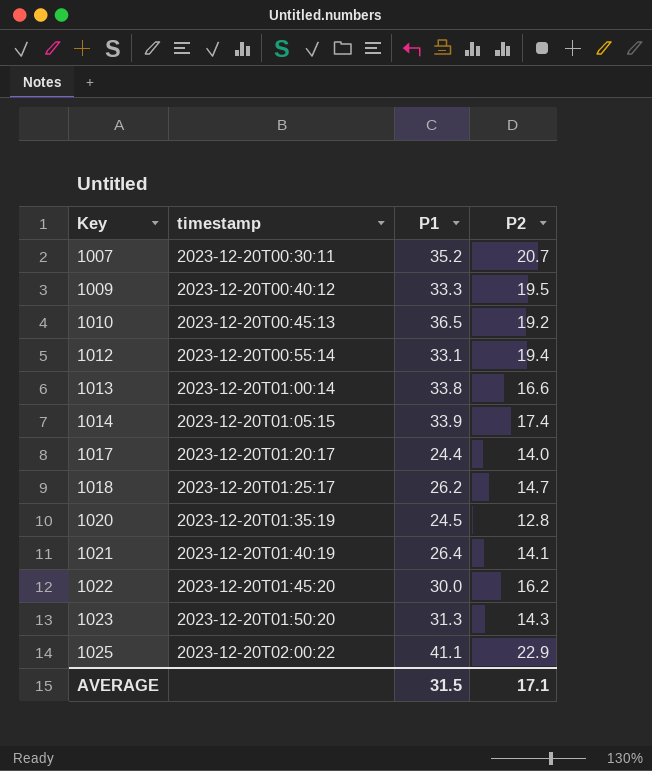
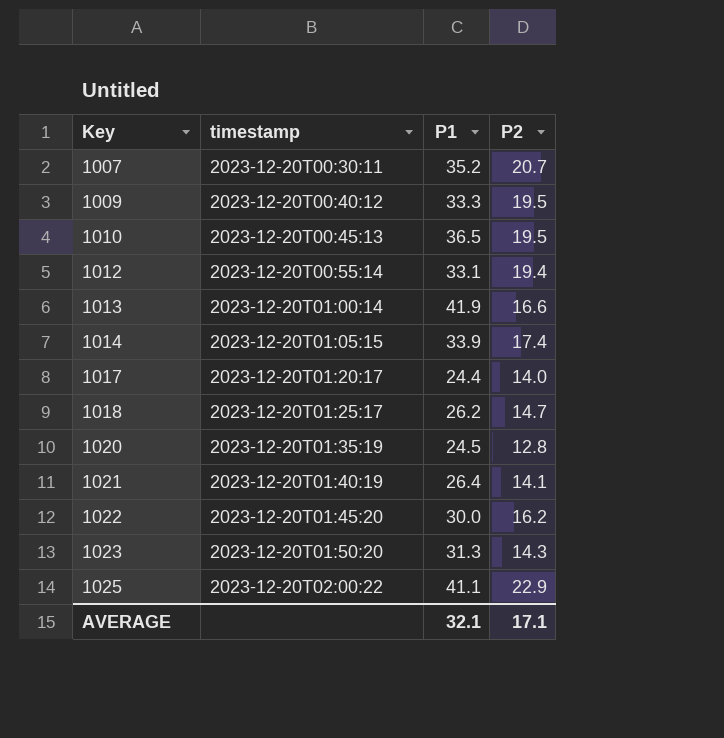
1010 | P2: 19.2 -> 19.5
1013 | P1: 33.8 -> 41.9
AVERAGE | P1: 31.5 -> 32.1

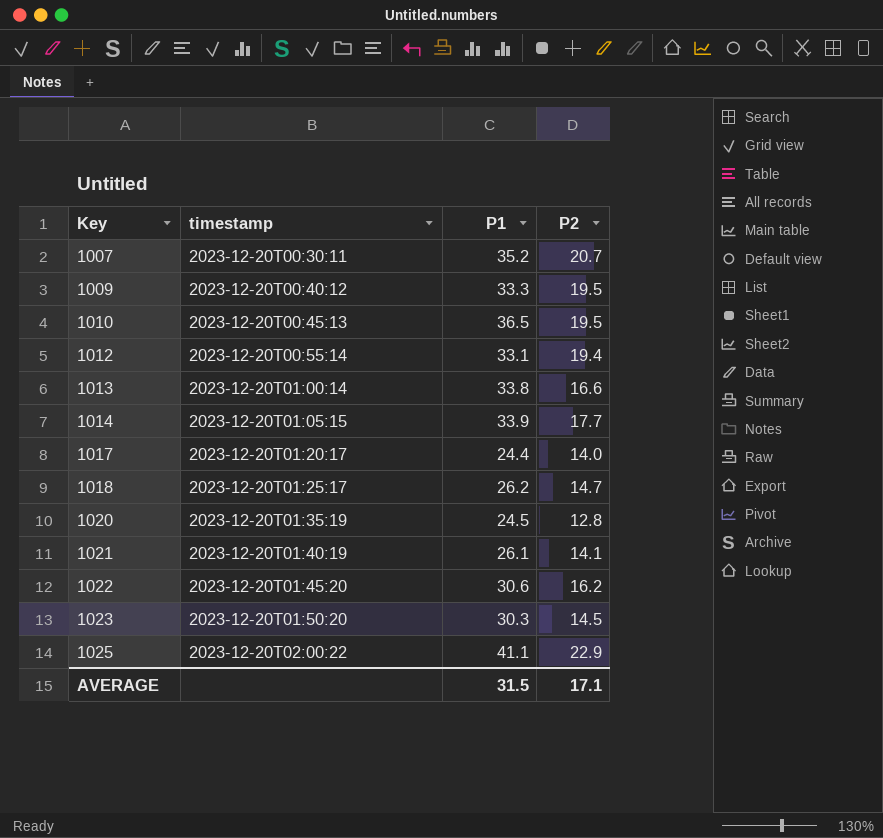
1013 | P1: 41.9 -> 33.8
1014 | P2: 17.4 -> 17.7
1021 | P1: 26.4 -> 26.1
1022 | P1: 30.0 -> 30.6
1023 | P1: 31.3 -> 30.3
1023 | P2: 14.3 -> 14.5
AVERAGE | P1: 32.1 -> 31.5

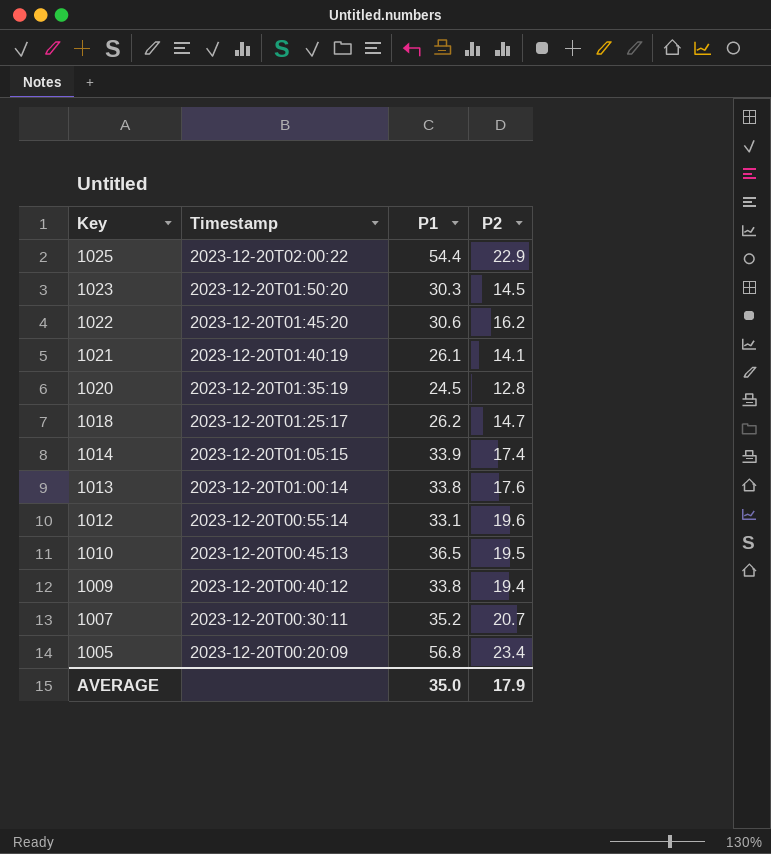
row order: Key ascending -> Key descending
column name: timestamp -> Timestamp
row 1017: 2023-12-20T01:20:17 | 24.4 | 14.0 -> none
1025 | P1: 41.1 -> 54.4
1014 | P2: 17.7 -> 17.4
1013 | P2: 16.6 -> 17.6
1012 | P2: 19.4 -> 19.6
1009 | P1: 33.3 -> 33.8
1009 | P2: 19.5 -> 19.4
row 1005: none -> 2023-12-20T00:20:09 | 56.8 | 23.4
AVERAGE | P1: 31.5 -> 35.0
AVERAGE | P2: 17.1 -> 17.9

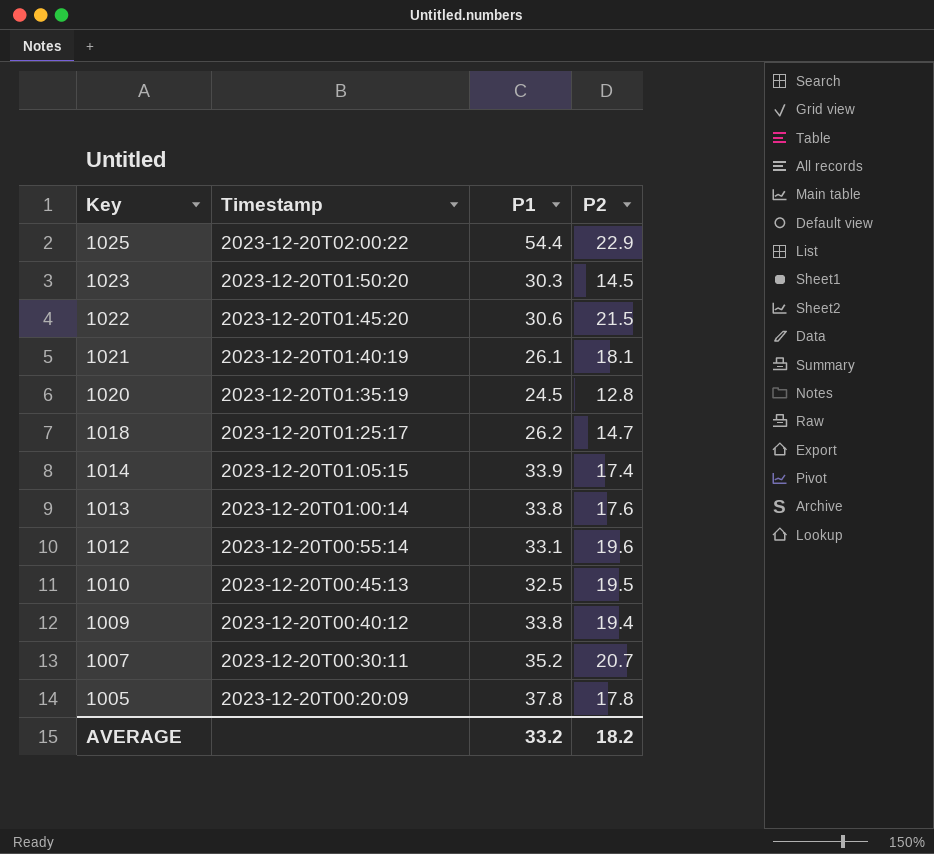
1022 | P2: 16.2 -> 21.5
1021 | P2: 14.1 -> 18.1
1010 | P1: 36.5 -> 32.5
1005 | P1: 56.8 -> 37.8
1005 | P2: 23.4 -> 17.8
AVERAGE | P1: 35.0 -> 33.2
AVERAGE | P2: 17.9 -> 18.2

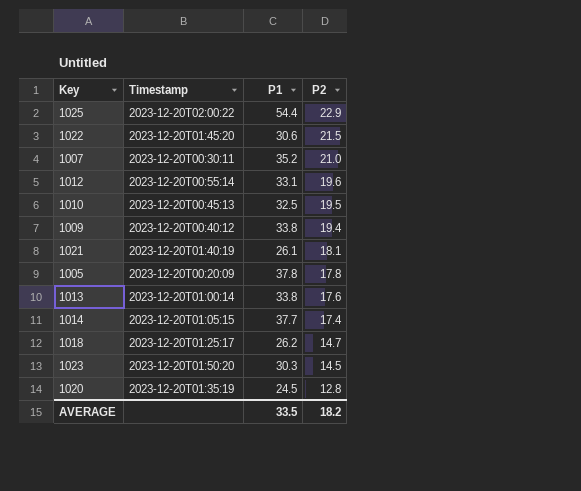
row order: Key descending -> P2 descending
1007 | P2: 20.7 -> 21.0
1014 | P1: 33.9 -> 37.7
AVERAGE | P1: 33.2 -> 33.5

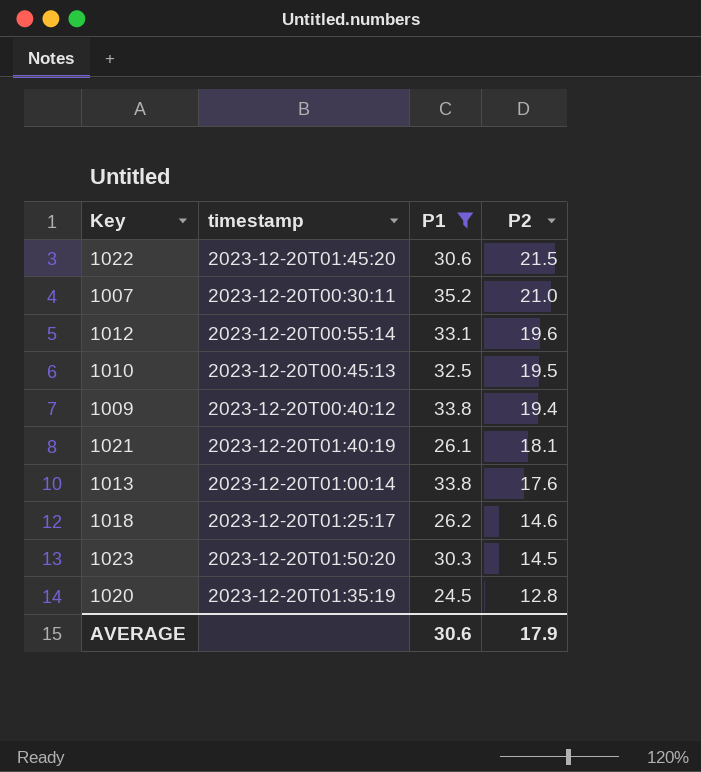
filter: none -> P1 <= 35.2
column name: Timestamp -> timestamp
1018 | P2: 14.7 -> 14.6
AVERAGE | P1: 33.5 -> 30.6
AVERAGE | P2: 18.2 -> 17.9

